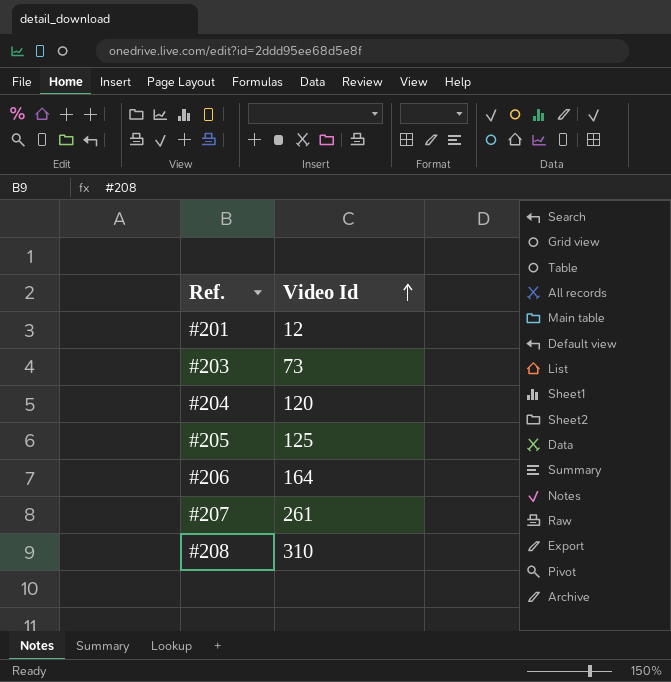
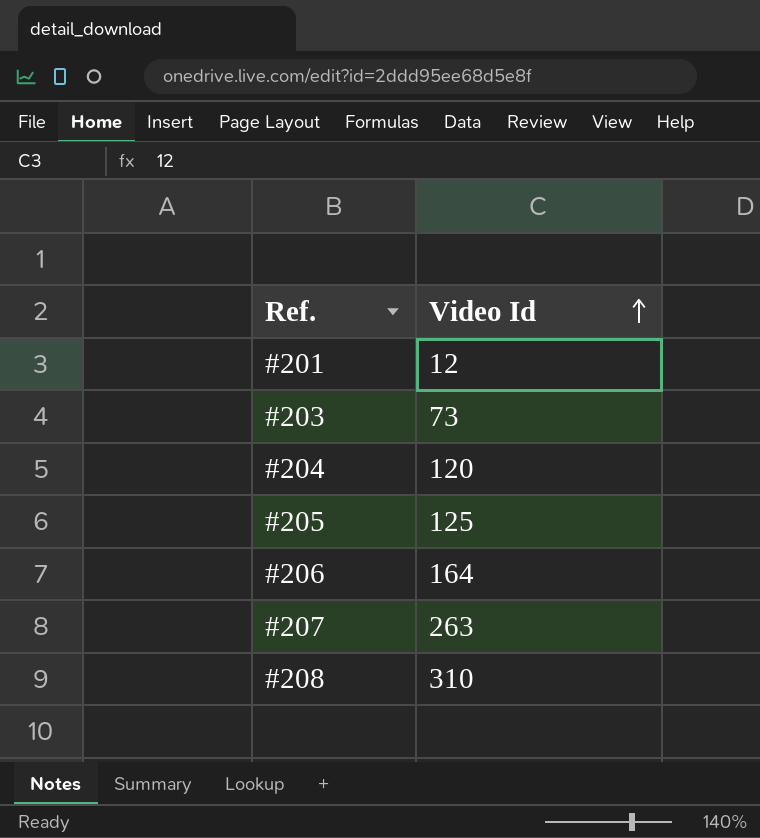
#207 | Video Id: 261 -> 263

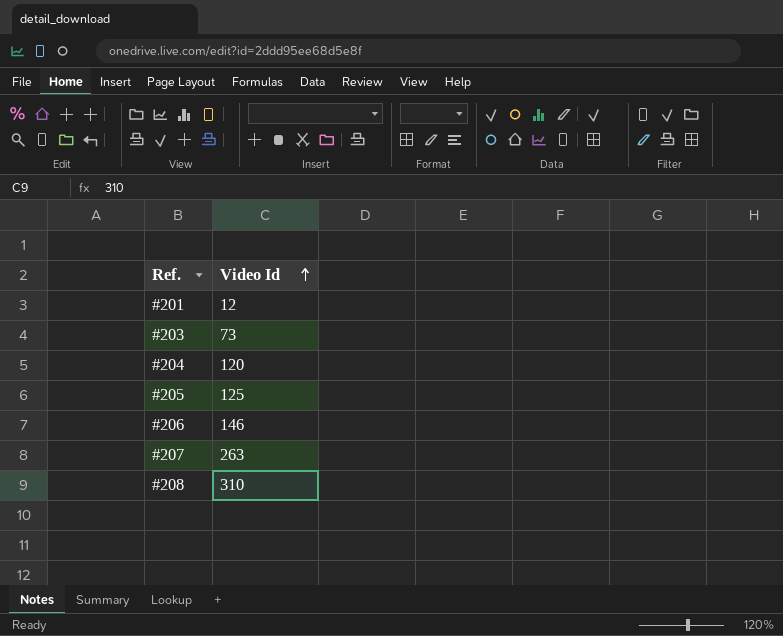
#206 | Video Id: 164 -> 146

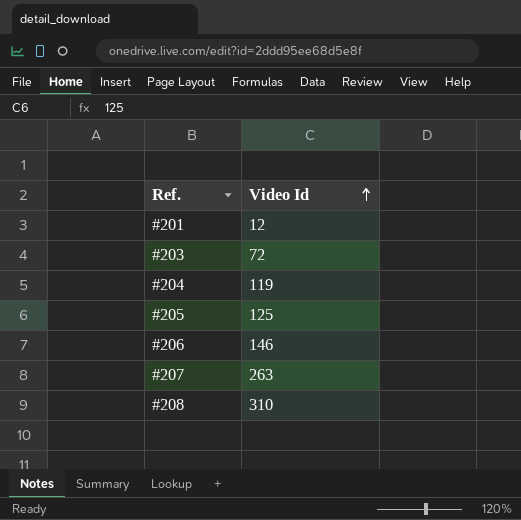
#203 | Video Id: 73 -> 72
#204 | Video Id: 120 -> 119

